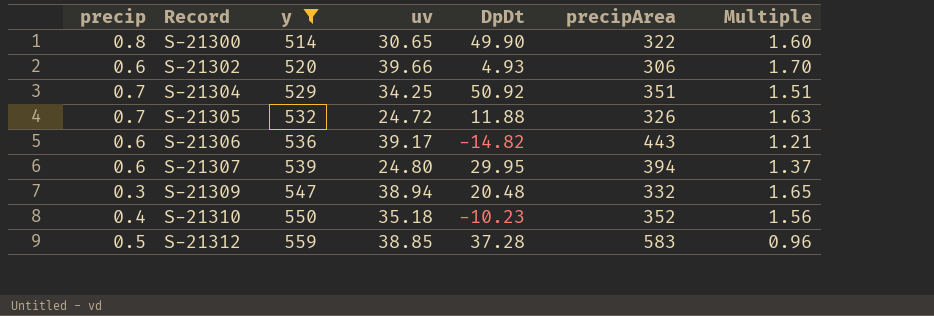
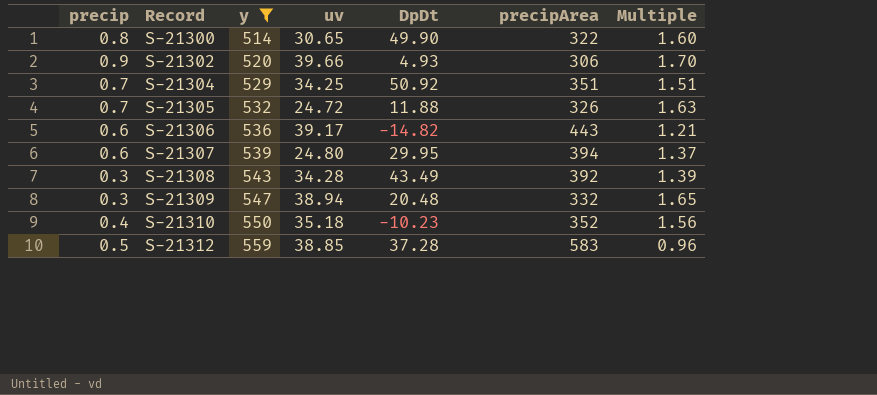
S-21302 | precip: 0.6 -> 0.9
row S-21308: none -> 0.3 | 543 | 34.28 | 43.49 | 392 | 1.39

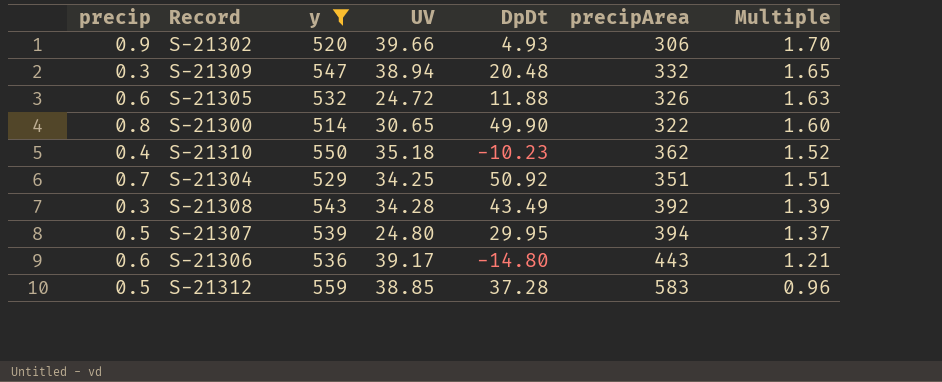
row order: Record ascending -> Multiple descending
column name: uv -> UV
S-21305 | precip: 0.7 -> 0.6
S-21310 | precipArea: 352 -> 362
S-21310 | Multiple: 1.56 -> 1.52
S-21307 | precip: 0.6 -> 0.5
S-21306 | DpDt: -14.82 -> -14.80

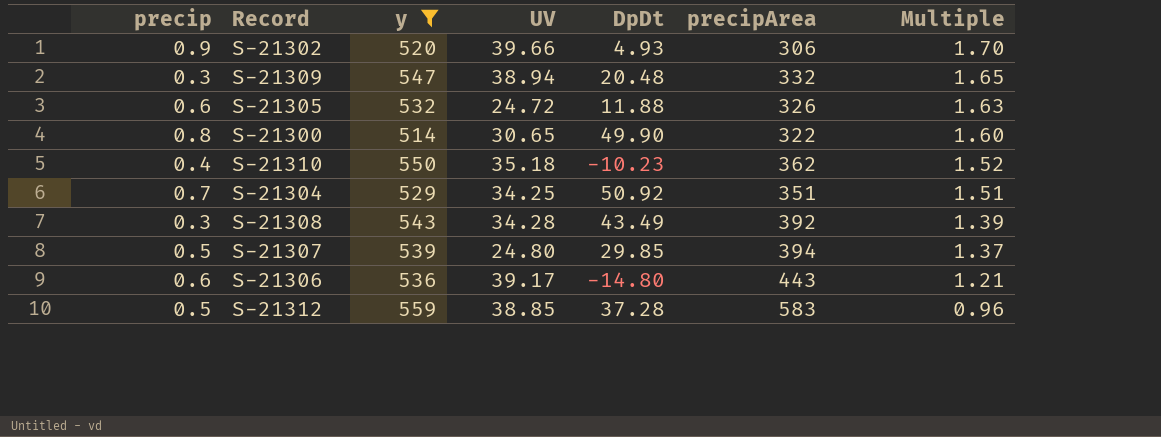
S-21307 | DpDt: 29.95 -> 29.85

